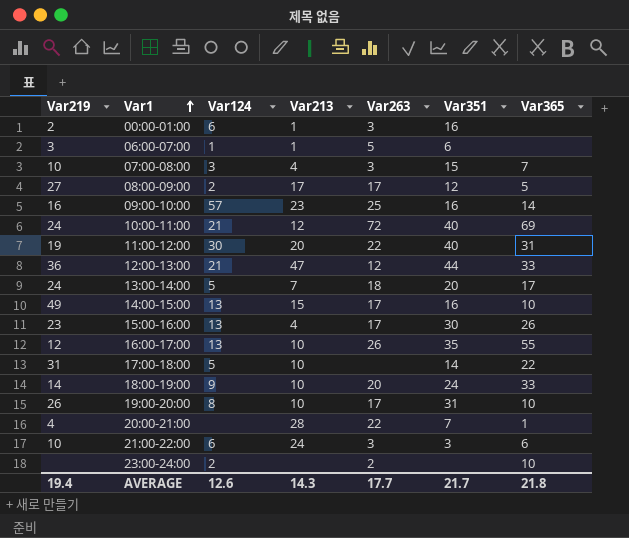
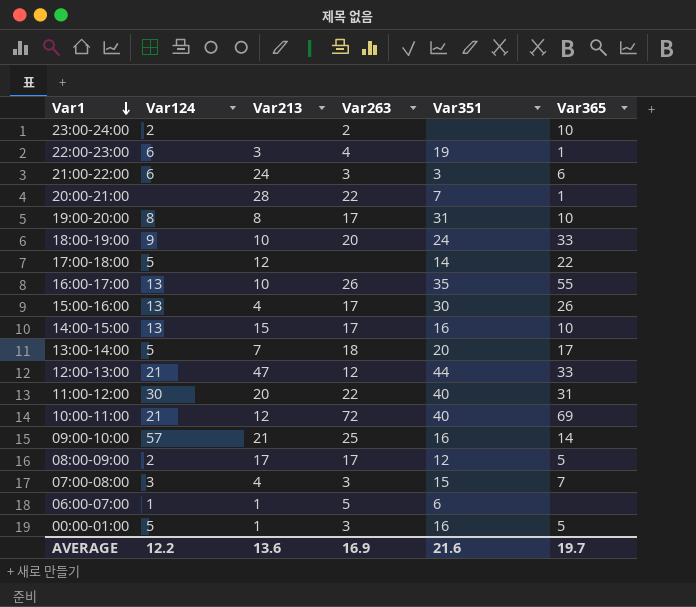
row order: Var1 ascending -> Var1 descending
column Var219 | position: 1 -> none
row 22:00-23:00: none -> 6 | 3 | 4 | 19 | 1
19:00-20:00 | Var213: 10 -> 8
17:00-18:00 | Var213: 10 -> 12
09:00-10:00 | Var213: 23 -> 21
00:00-01:00 | Var124: 6 -> 5
00:00-01:00 | Var365: none -> 5
AVERAGE | Var124: 12.6 -> 12.2
AVERAGE | Var213: 14.3 -> 13.6
AVERAGE | Var263: 17.7 -> 16.9
AVERAGE | Var351: 21.7 -> 21.6
AVERAGE | Var365: 21.8 -> 19.7

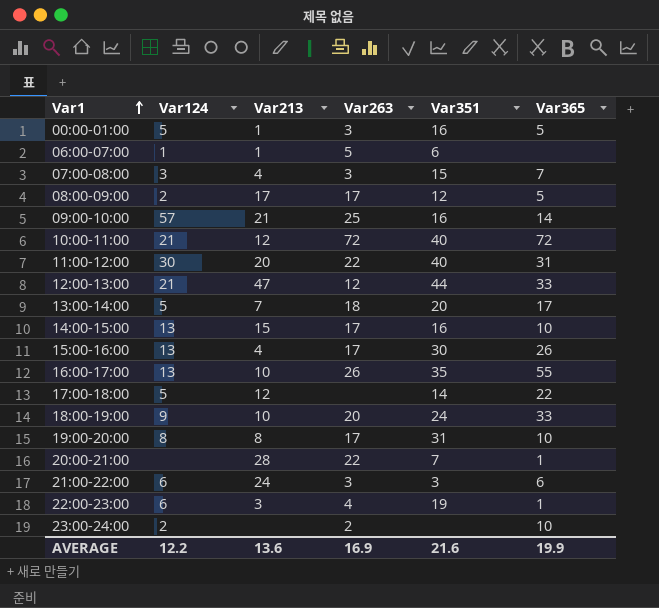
row order: Var1 descending -> Var1 ascending
10:00-11:00 | Var365: 69 -> 72
AVERAGE | Var365: 19.7 -> 19.9

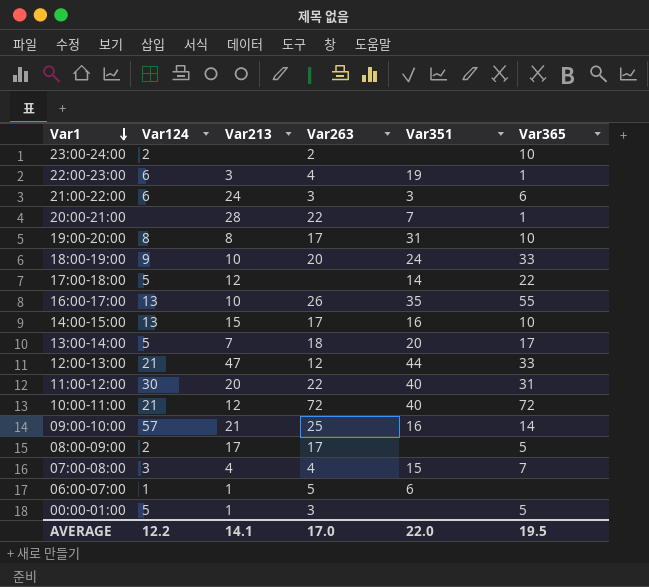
row order: Var1 ascending -> Var1 descending
row 15:00-16:00: 13 | 4 | 17 | 30 | 26 -> none
08:00-09:00 | Var351: 12 -> none
07:00-08:00 | Var263: 3 -> 4
00:00-01:00 | Var351: 16 -> none
AVERAGE | Var213: 13.6 -> 14.1
AVERAGE | Var263: 16.9 -> 17.0
AVERAGE | Var351: 21.6 -> 22.0
AVERAGE | Var365: 19.9 -> 19.5

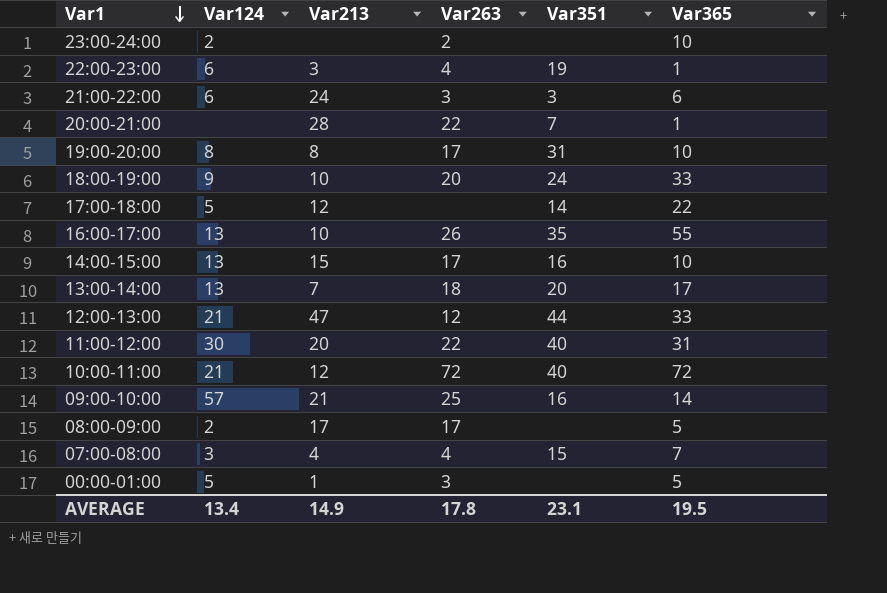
row 06:00-07:00: 1 | 1 | 5 | 6 | none -> none
13:00-14:00 | Var124: 5 -> 13
AVERAGE | Var124: 12.2 -> 13.4
AVERAGE | Var213: 14.1 -> 14.9
AVERAGE | Var263: 17.0 -> 17.8
AVERAGE | Var351: 22.0 -> 23.1

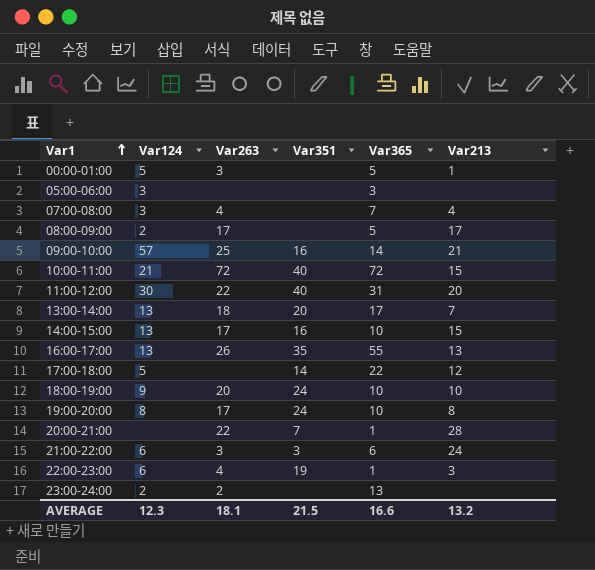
row order: Var1 descending -> Var1 ascending
column Var213 | position: 3 -> 6
row 12:00-13:00: 21 | 47 | 12 | 44 | 33 -> none
row 05:00-06:00: none -> 3 | none | none | 3 | none
07:00-08:00 | Var351: 15 -> none
10:00-11:00 | Var213: 12 -> 15
16:00-17:00 | Var213: 10 -> 13
18:00-19:00 | Var365: 33 -> 10
19:00-20:00 | Var351: 31 -> 24
23:00-24:00 | Var365: 10 -> 13
AVERAGE | Var124: 13.4 -> 12.3
AVERAGE | Var263: 17.8 -> 18.1
AVERAGE | Var351: 23.1 -> 21.5
AVERAGE | Var365: 19.5 -> 16.6
AVERAGE | Var213: 14.9 -> 13.2

